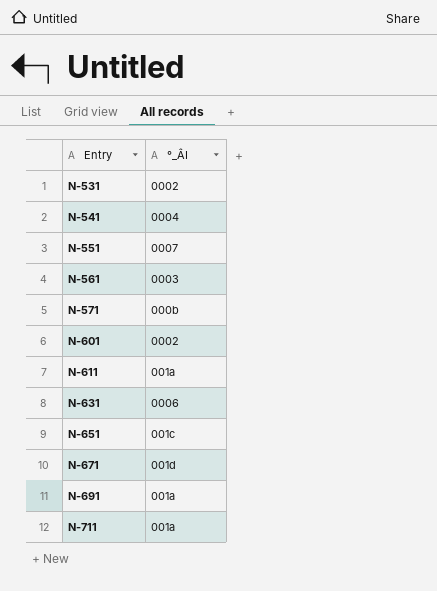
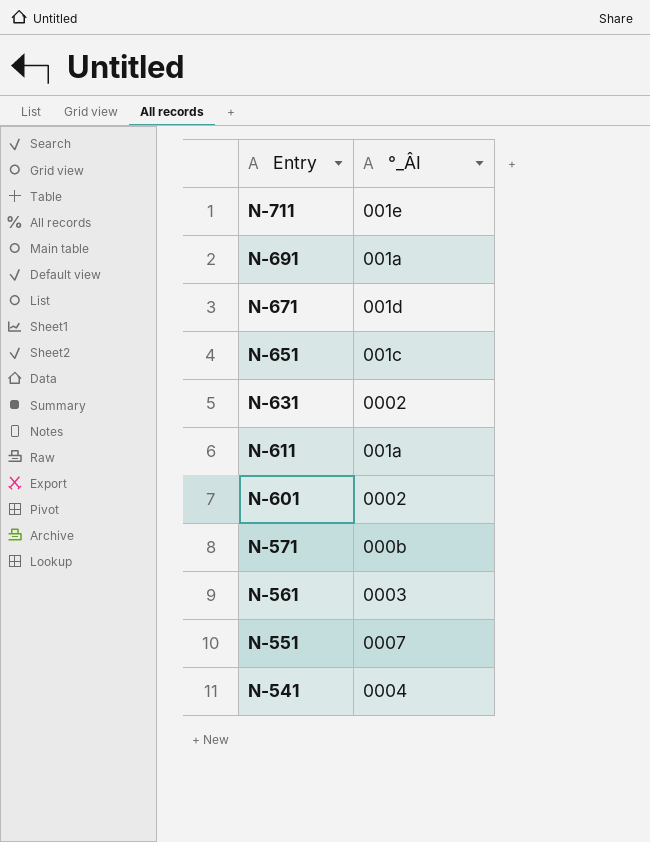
row order: Entry ascending -> Entry descending
row N-531: 0002 -> none
N-711 | °_ÂI: 001a -> 001e
N-631 | °_ÂI: 0006 -> 0002

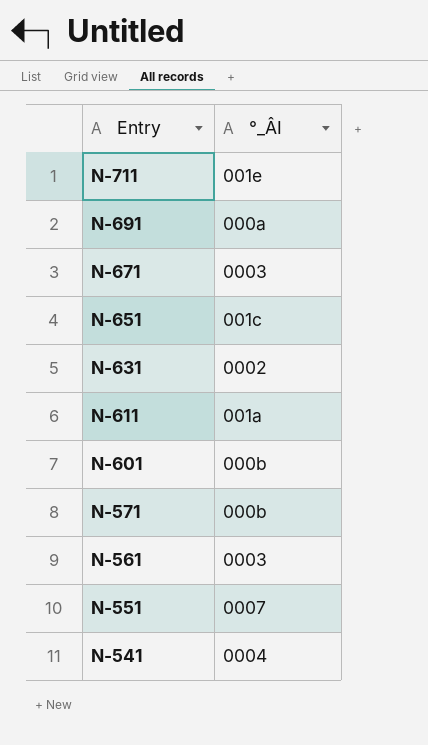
N-691 | °_ÂI: 001a -> 000a
N-671 | °_ÂI: 001d -> 0003
N-601 | °_ÂI: 0002 -> 000b

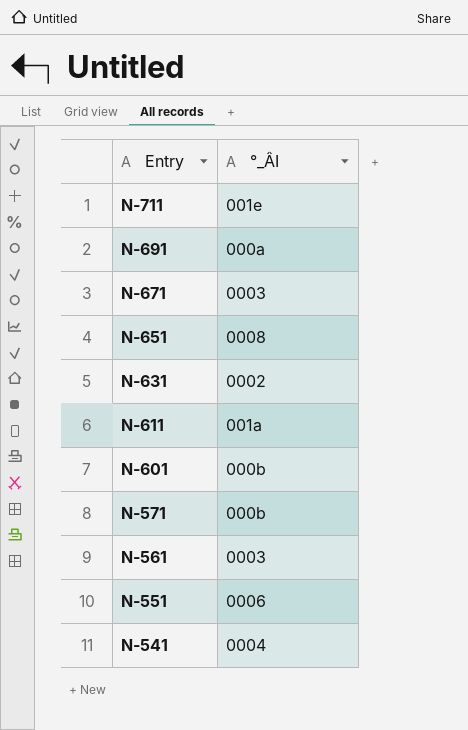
N-651 | °_ÂI: 001c -> 0008
N-551 | °_ÂI: 0007 -> 0006

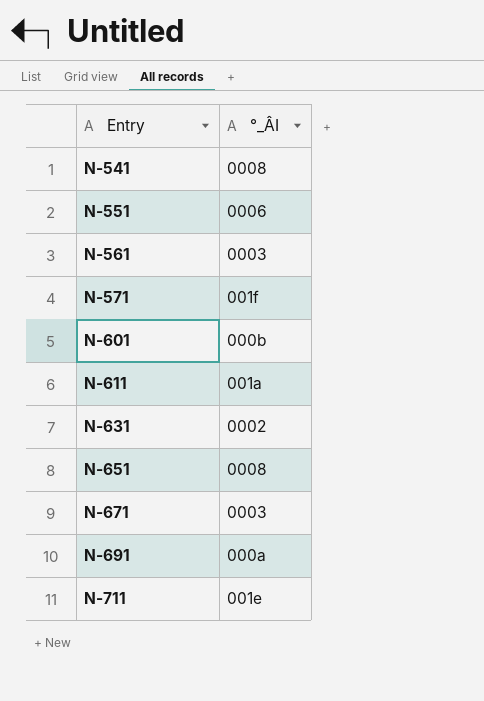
row order: Entry descending -> Entry ascending
N-541 | °_ÂI: 0004 -> 0008
N-571 | °_ÂI: 000b -> 001f

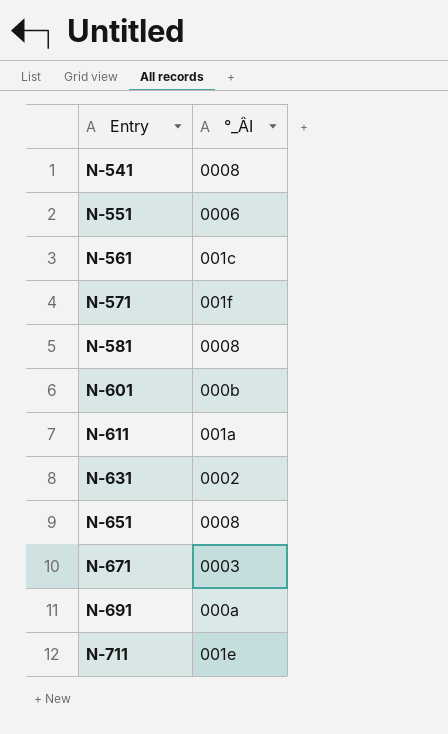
N-561 | °_ÂI: 0003 -> 001c
row N-581: none -> 0008

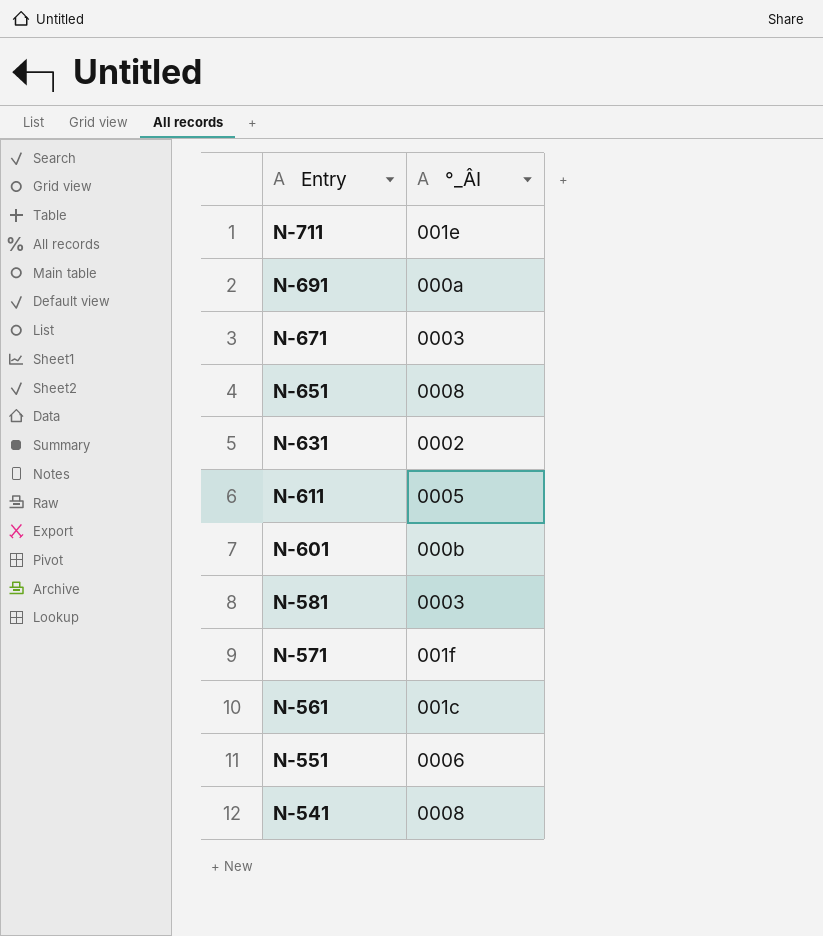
row order: Entry ascending -> Entry descending
N-611 | °_ÂI: 001a -> 0005
N-581 | °_ÂI: 0008 -> 0003

